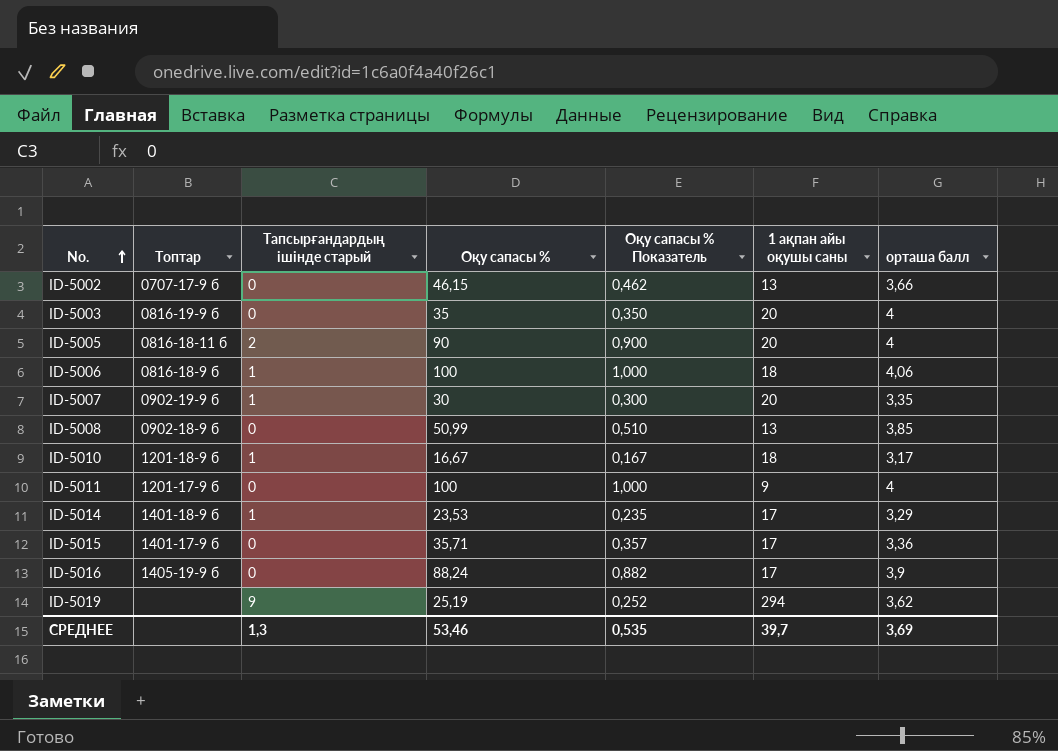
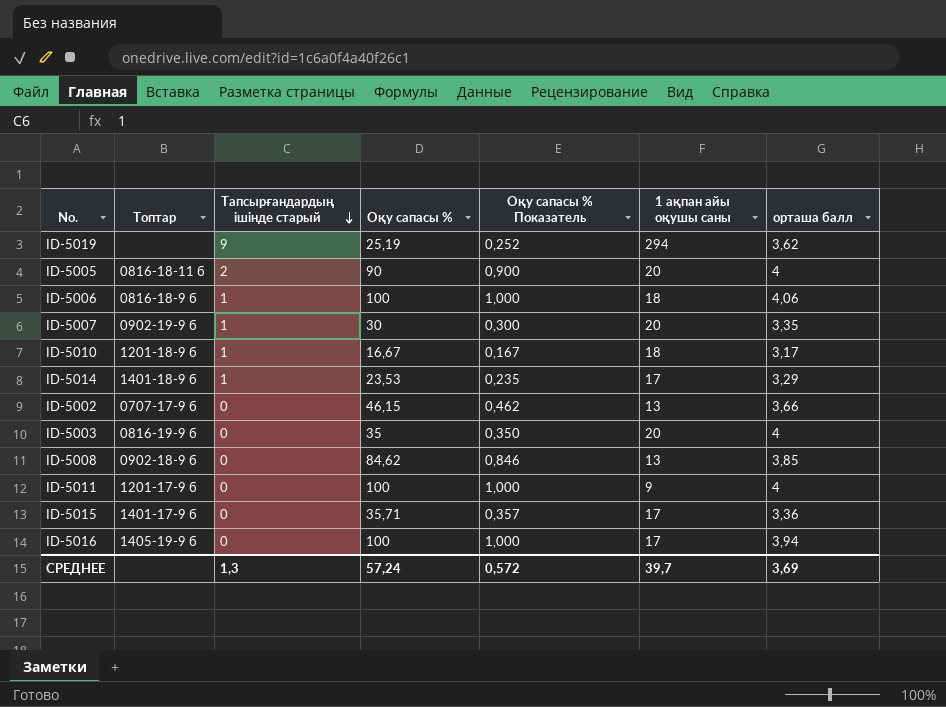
row order: No. ascending -> Тапсырғандардың ішінде старый descending
ID-5008 | Оқу сапасы %: 50,99 -> 84,62
ID-5008 | Оқу сапасы % Показатель: 0,510 -> 0,846
ID-5016 | Оқу сапасы %: 88,24 -> 100
ID-5016 | Оқу сапасы % Показатель: 0,882 -> 1,000
ID-5016 | орташа балл: 3,9 -> 3,94
СРЕДНЕЕ | Оқу сапасы %: 53,46 -> 57,24
СРЕДНЕЕ | Оқу сапасы % Показатель: 0,535 -> 0,572

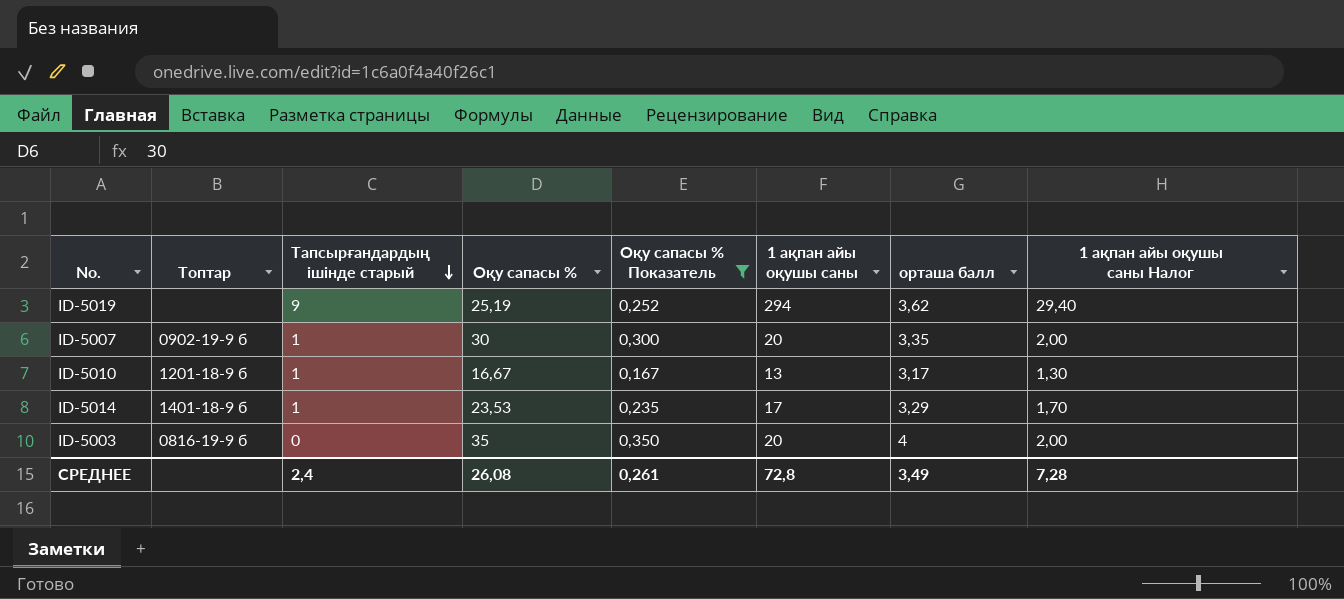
filter: none -> Оқу сапасы % Показатель <= 0,350
column 1 ақпан айы оқушы саны Налог | formula: none -> [1 ақпан айы оқушы саны] * 0,1
ID-5010 | 1 ақпан айы оқушы саны: 18 -> 13
СРЕДНЕЕ | Тапсырғандардың ішінде старый: 1,3 -> 2,4
СРЕДНЕЕ | Оқу сапасы %: 57,24 -> 26,08
СРЕДНЕЕ | Оқу сапасы % Показатель: 0,572 -> 0,261
СРЕДНЕЕ | 1 ақпан айы оқушы саны: 39,7 -> 72,8
СРЕДНЕЕ | орташа балл: 3,69 -> 3,49

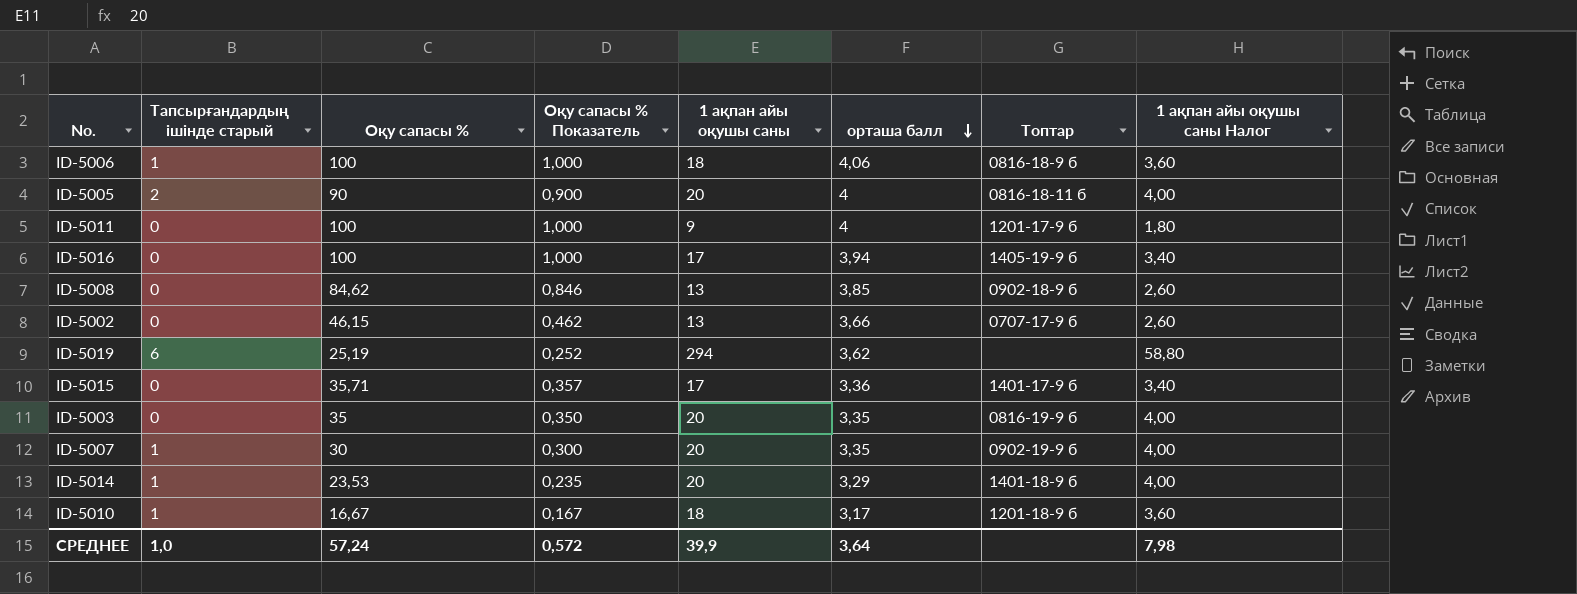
filter: Оқу сапасы % Показатель <= 0,350 -> none
row order: Тапсырғандардың ішінде старый descending -> орташа балл descending
column Топтар | position: 2 -> 7
column 1 ақпан айы оқушы саны Налог | formula: [1 ақпан айы оқушы саны] * 0,1 -> [1 ақпан айы оқушы саны] * 0,2
ID-5019 | Тапсырғандардың ішінде старый: 9 -> 6
ID-5003 | орташа балл: 4 -> 3,35
ID-5014 | 1 ақпан айы оқушы саны: 17 -> 20
ID-5010 | 1 ақпан айы оқушы саны: 13 -> 18
СРЕДНЕЕ | Тапсырғандардың ішінде старый: 2,4 -> 1,0
СРЕДНЕЕ | Оқу сапасы %: 26,08 -> 57,24
СРЕДНЕЕ | Оқу сапасы % Показатель: 0,261 -> 0,572
СРЕДНЕЕ | 1 ақпан айы оқушы саны: 72,8 -> 39,9
СРЕДНЕЕ | орташа балл: 3,49 -> 3,64
СРЕДНЕЕ | 1 ақпан айы оқушы саны Налог: 7,28 -> 7,98

